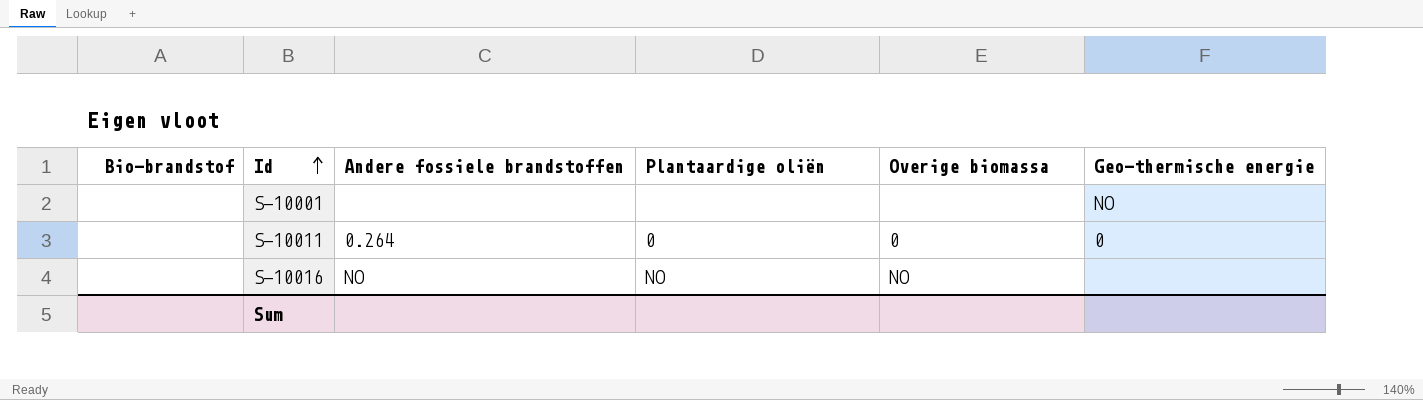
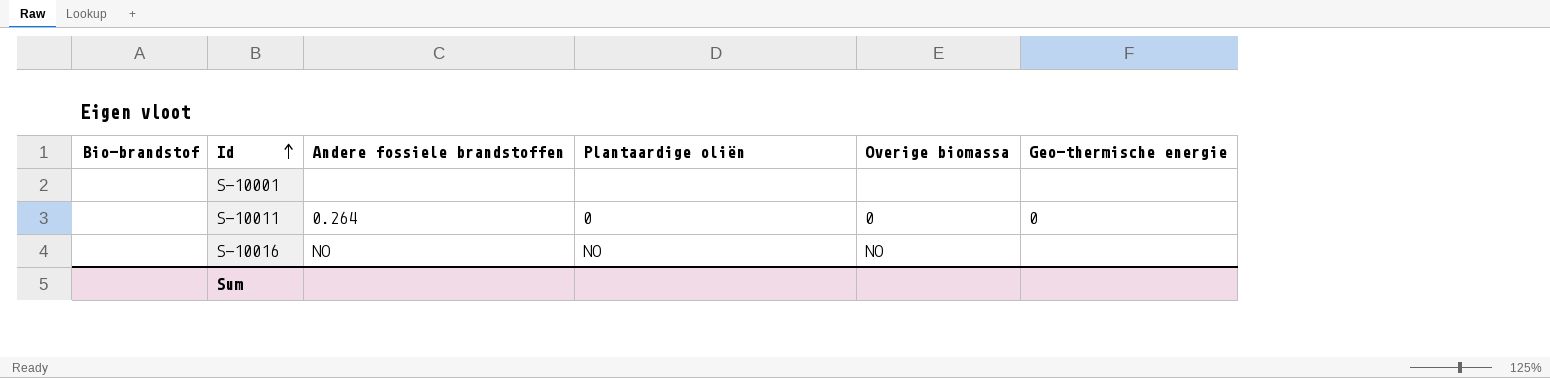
S-10001 | Geo-thermische energie: NO -> none

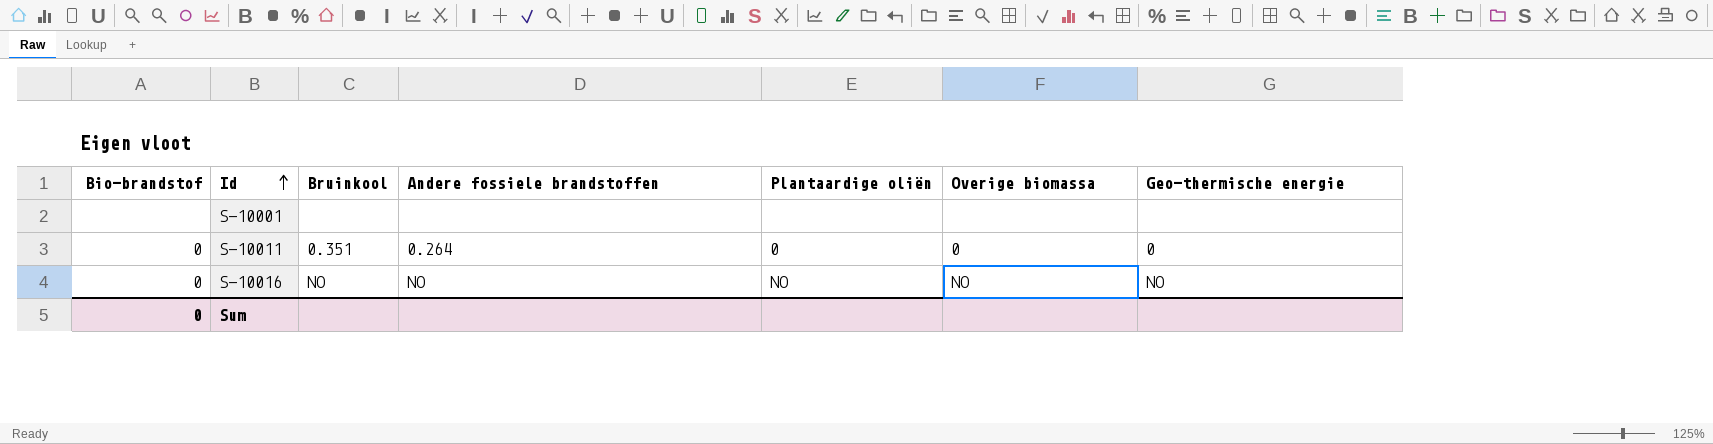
column Bruinkool | position: none -> 3
S-10011 | Bio-brandstof: none -> 0
S-10016 | Bio-brandstof: none -> 0
S-10016 | Geo-thermische energie: none -> NO
Sum | Bio-brandstof: none -> 0

